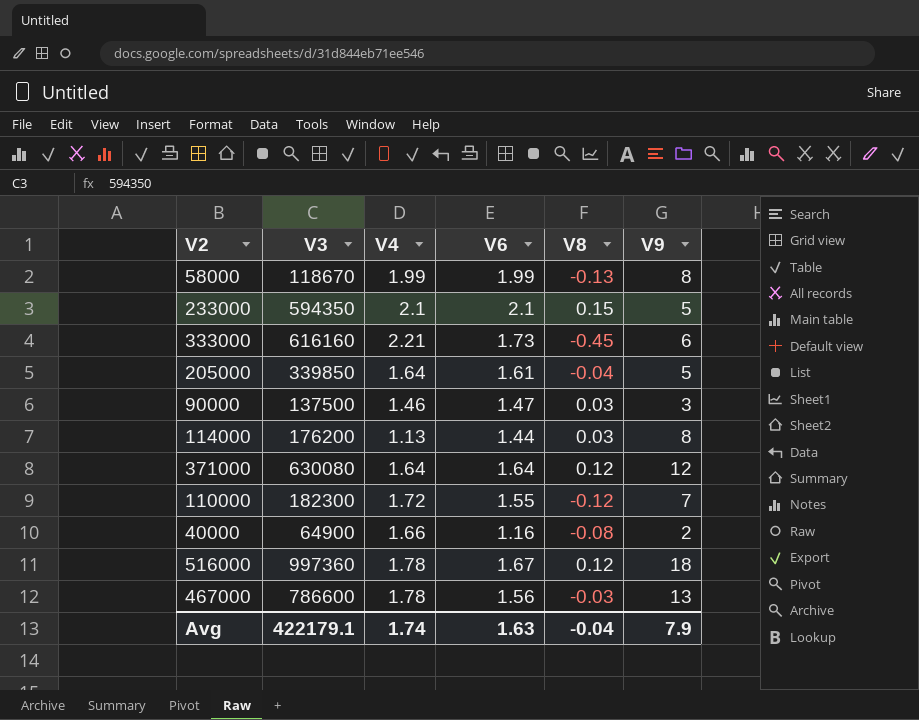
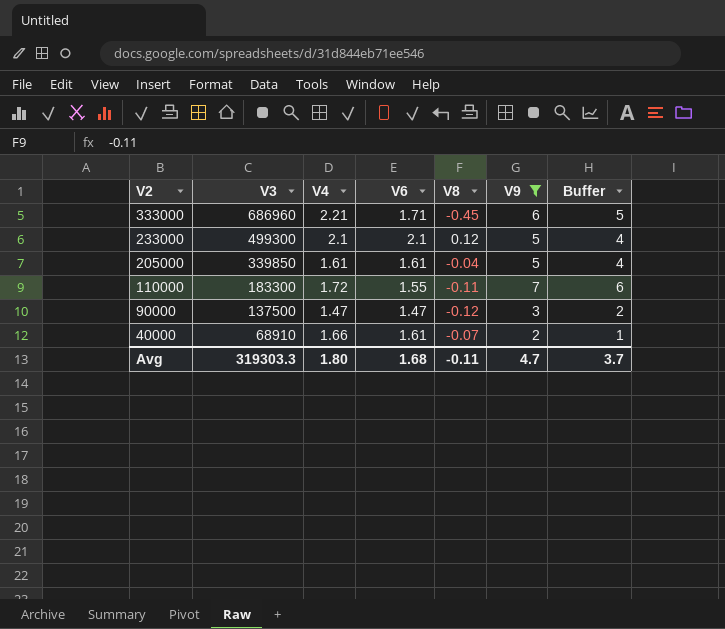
filter: none -> V9 <= 7
row order: none -> V2 descending
column Buffer | formula: none -> [V9] - 1
333000 | V3: 616160 -> 686960
333000 | V6: 1.73 -> 1.71
233000 | V3: 594350 -> 499300
233000 | V8: 0.15 -> 0.12
205000 | V4: 1.64 -> 1.61
110000 | V3: 182300 -> 183300
110000 | V8: -0.12 -> -0.11
90000 | V4: 1.46 -> 1.47
90000 | V8: 0.03 -> -0.12
40000 | V3: 64900 -> 68910
40000 | V6: 1.16 -> 1.61
40000 | V8: -0.08 -> -0.07
Avg | V3: 422179.1 -> 319303.3
Avg | V4: 1.74 -> 1.80
Avg | V6: 1.63 -> 1.68
Avg | V8: -0.04 -> -0.11
Avg | V9: 7.9 -> 4.7

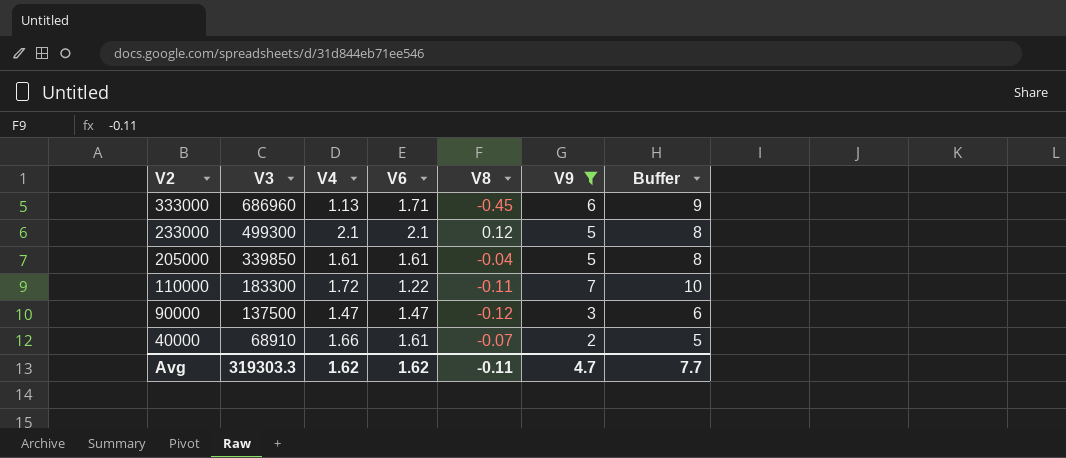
column Buffer | formula: [V9] - 1 -> [V9] + 3
333000 | V4: 2.21 -> 1.13
110000 | V6: 1.55 -> 1.22
Avg | V4: 1.80 -> 1.62
Avg | V6: 1.68 -> 1.62
Avg | Buffer: 3.7 -> 7.7

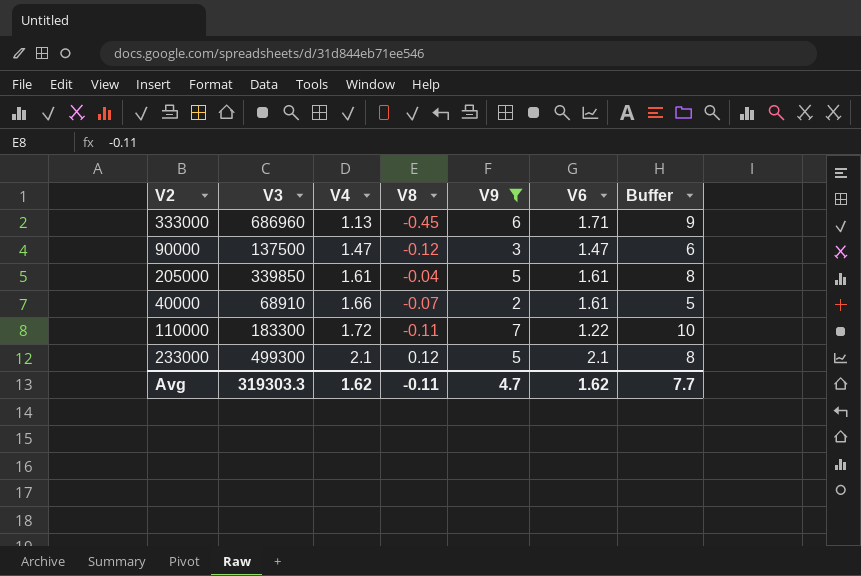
row order: V2 descending -> V4 ascending
column V6 | position: 4 -> 6

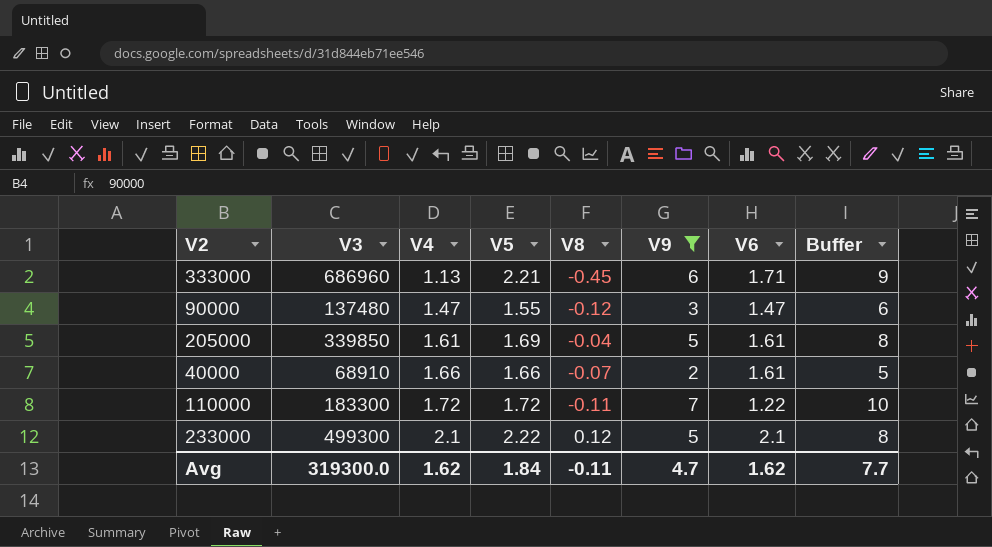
column V5 | position: none -> 4
90000 | V3: 137500 -> 137480
Avg | V3: 319303.3 -> 319300.0

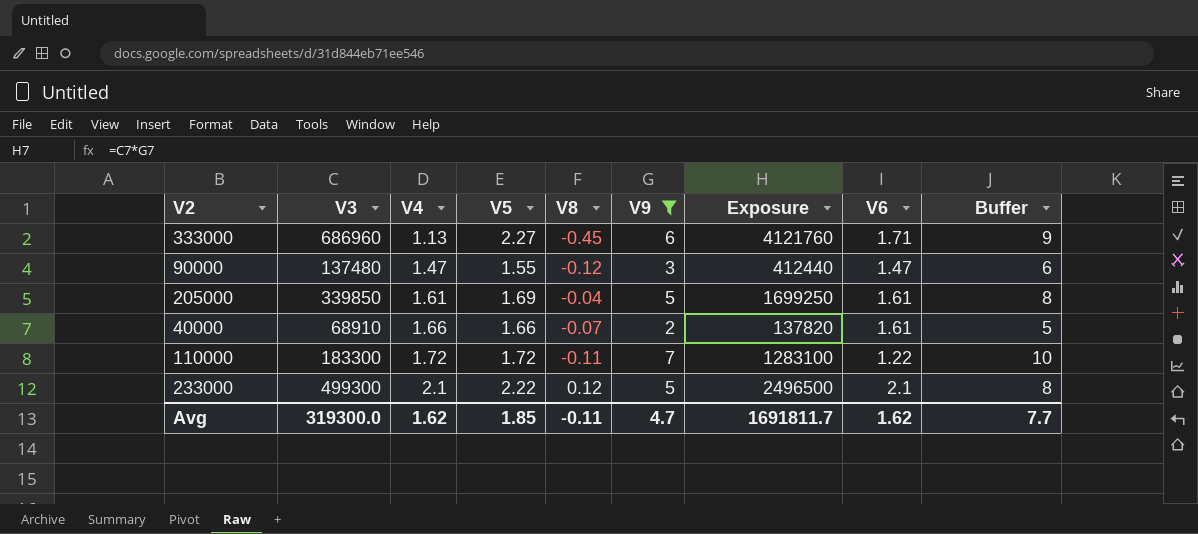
column Exposure | formula: none -> [V3] * [V9]
333000 | V5: 2.21 -> 2.27
Avg | V5: 1.84 -> 1.85

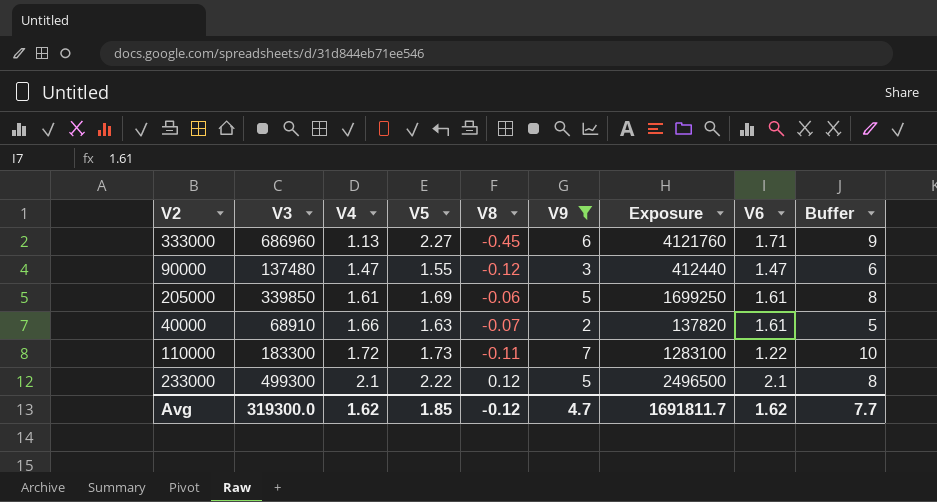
205000 | V8: -0.04 -> -0.06
40000 | V5: 1.66 -> 1.63
110000 | V5: 1.72 -> 1.73
Avg | V8: -0.11 -> -0.12

